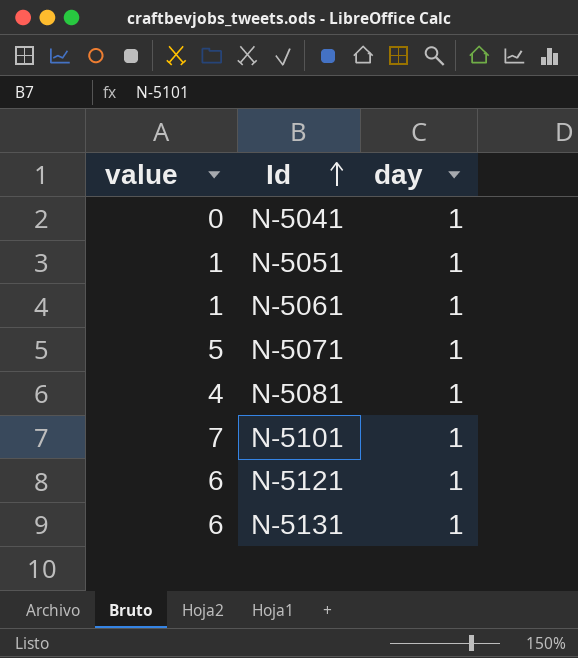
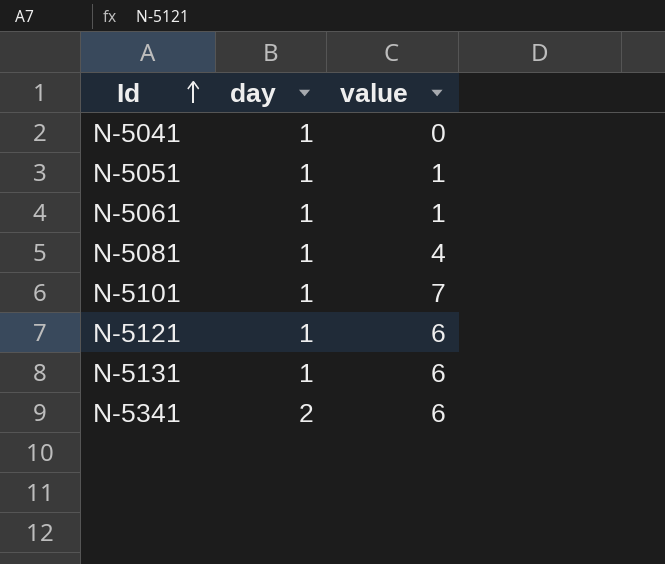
column value | position: 1 -> 3
row N-5071: 5 | 1 -> none
row N-5341: none -> 2 | 6

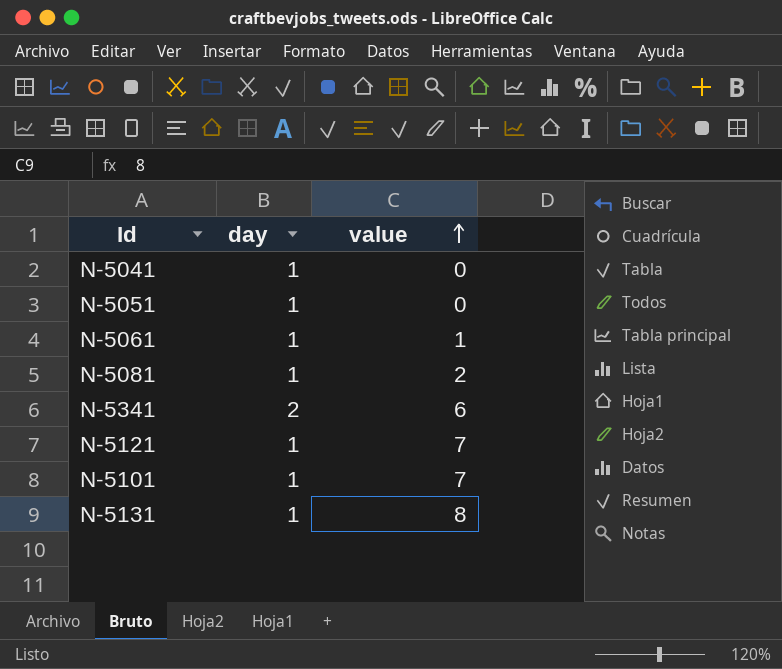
row order: Id ascending -> value ascending
N-5051 | value: 1 -> 0
N-5081 | value: 4 -> 2
N-5121 | value: 6 -> 7
N-5131 | value: 6 -> 8

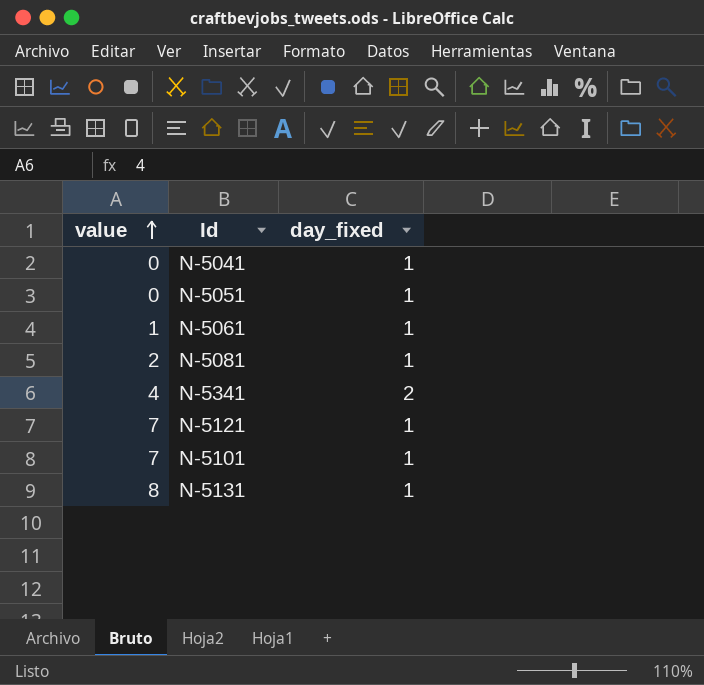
column value | position: 3 -> 1
column name: day -> day_fixed
N-5341 | value: 6 -> 4

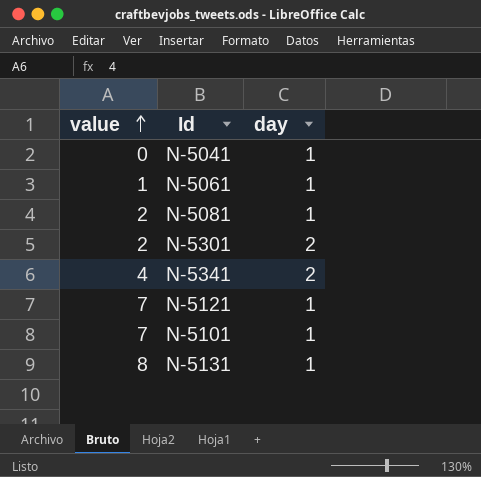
column name: day_fixed -> day
row N-5051: 0 | 1 -> none
row N-5301: none -> 2 | 2

